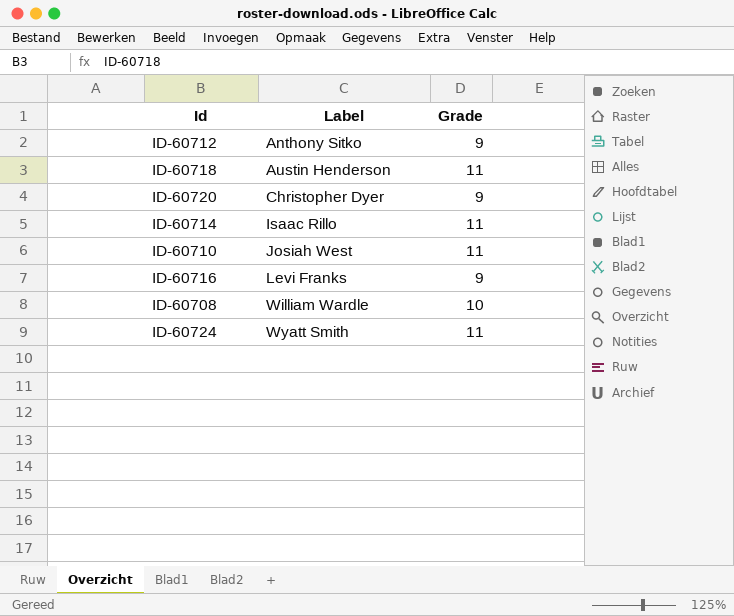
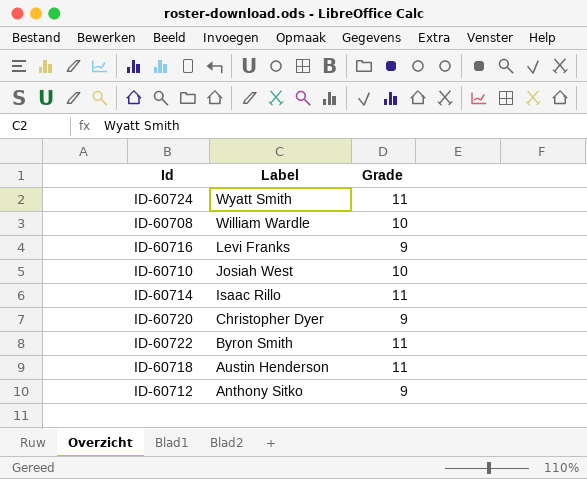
row order: Label ascending -> Label descending
ID-60710 | Grade: 11 -> 10
row ID-60722: none -> Byron Smith | 11

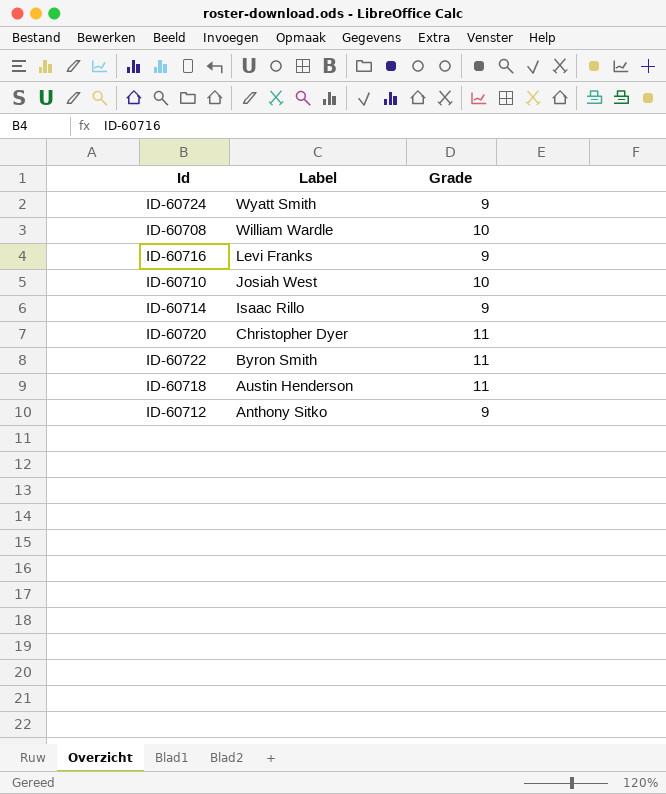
ID-60724 | Grade: 11 -> 9
ID-60714 | Grade: 11 -> 9
ID-60720 | Grade: 9 -> 11

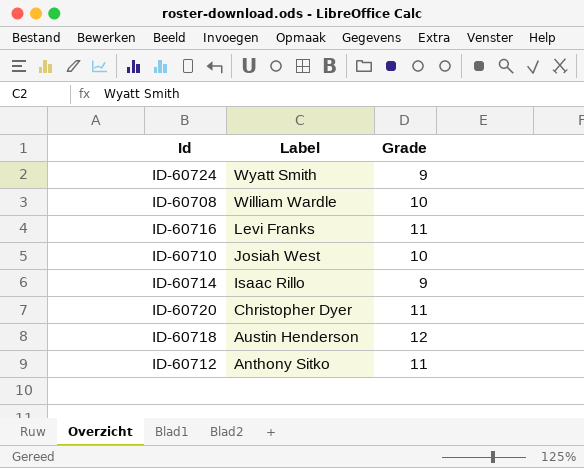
row ID-60722: Byron Smith | 11 -> none
ID-60716 | Grade: 9 -> 11
ID-60718 | Grade: 11 -> 12
ID-60712 | Grade: 9 -> 11

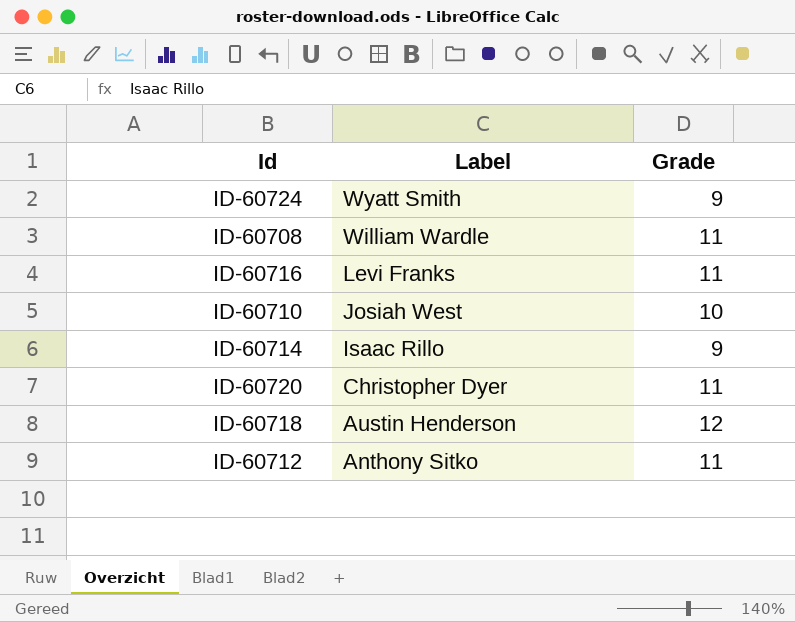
ID-60708 | Grade: 10 -> 11

